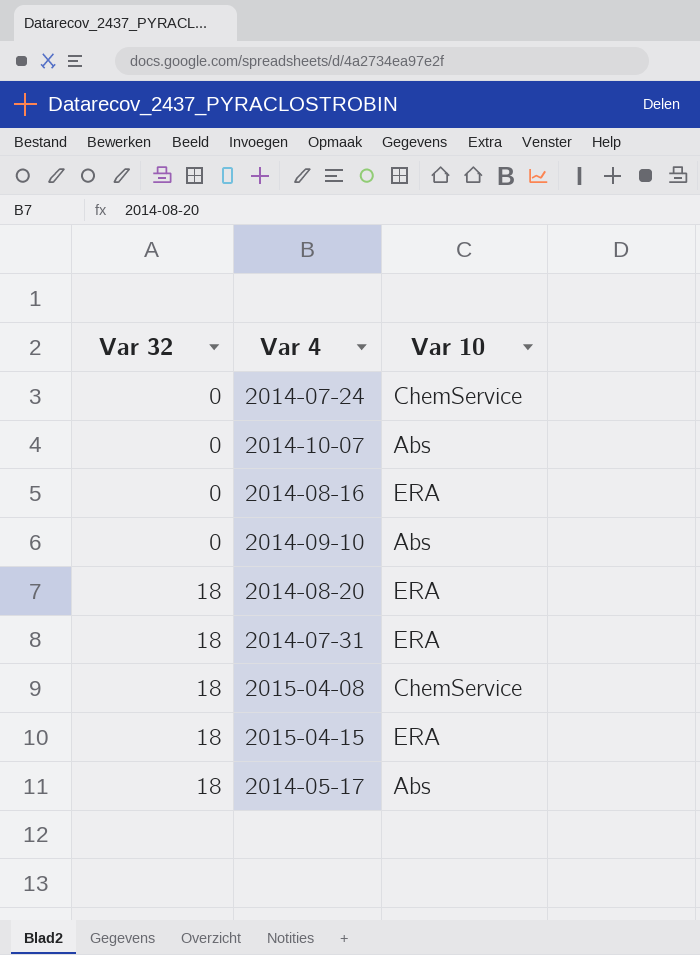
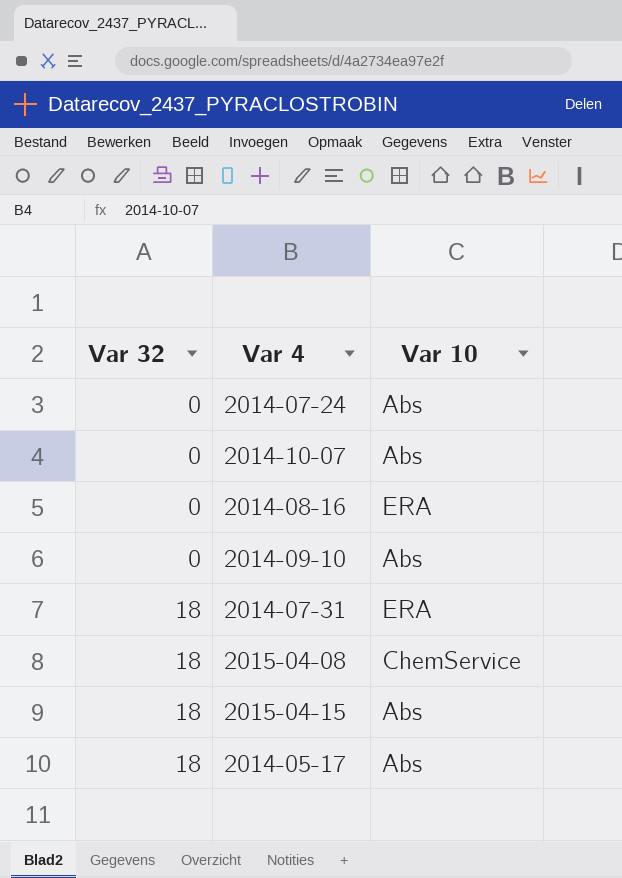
row 2014-08-20: 18 | ERA -> none
2014-07-24 | Var 10: ChemService -> Abs
2015-04-15 | Var 10: ERA -> Abs

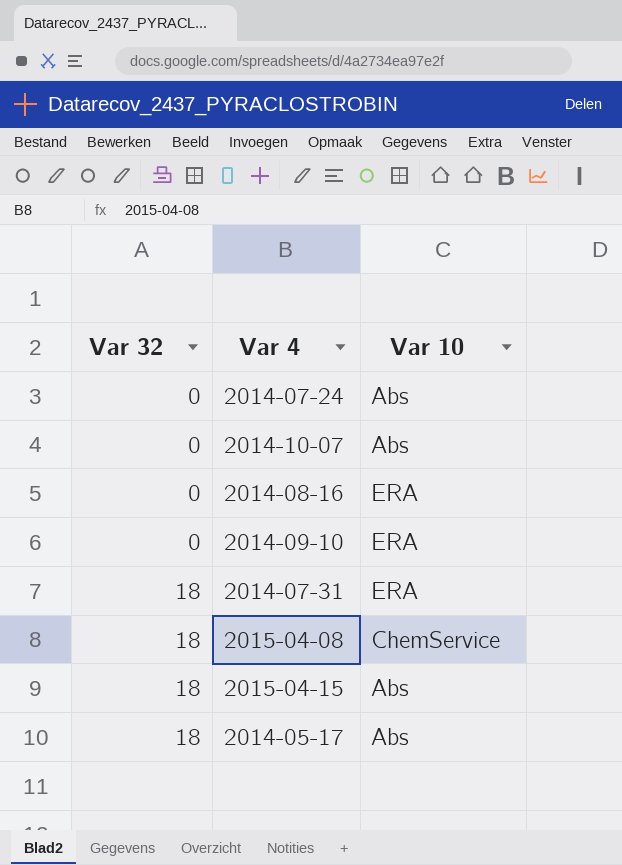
2014-09-10 | Var 10: Abs -> ERA

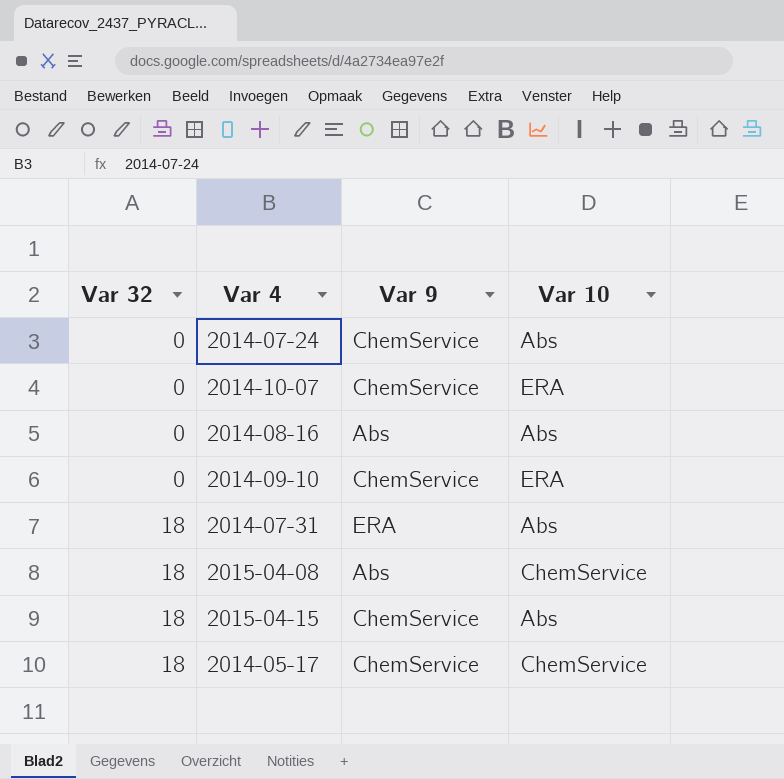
column Var 9 | position: none -> 3
2014-10-07 | Var 10: Abs -> ERA
2014-08-16 | Var 10: ERA -> Abs
2014-07-31 | Var 10: ERA -> Abs
2014-05-17 | Var 10: Abs -> ChemService

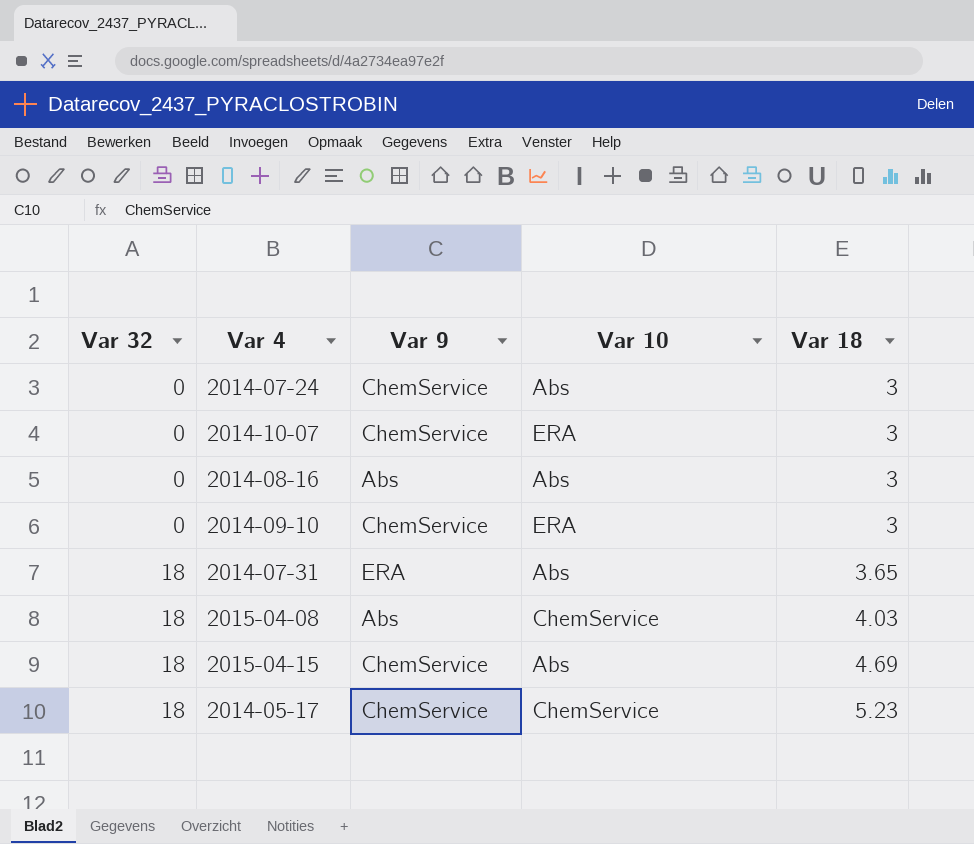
column Var 18 | position: none -> 5

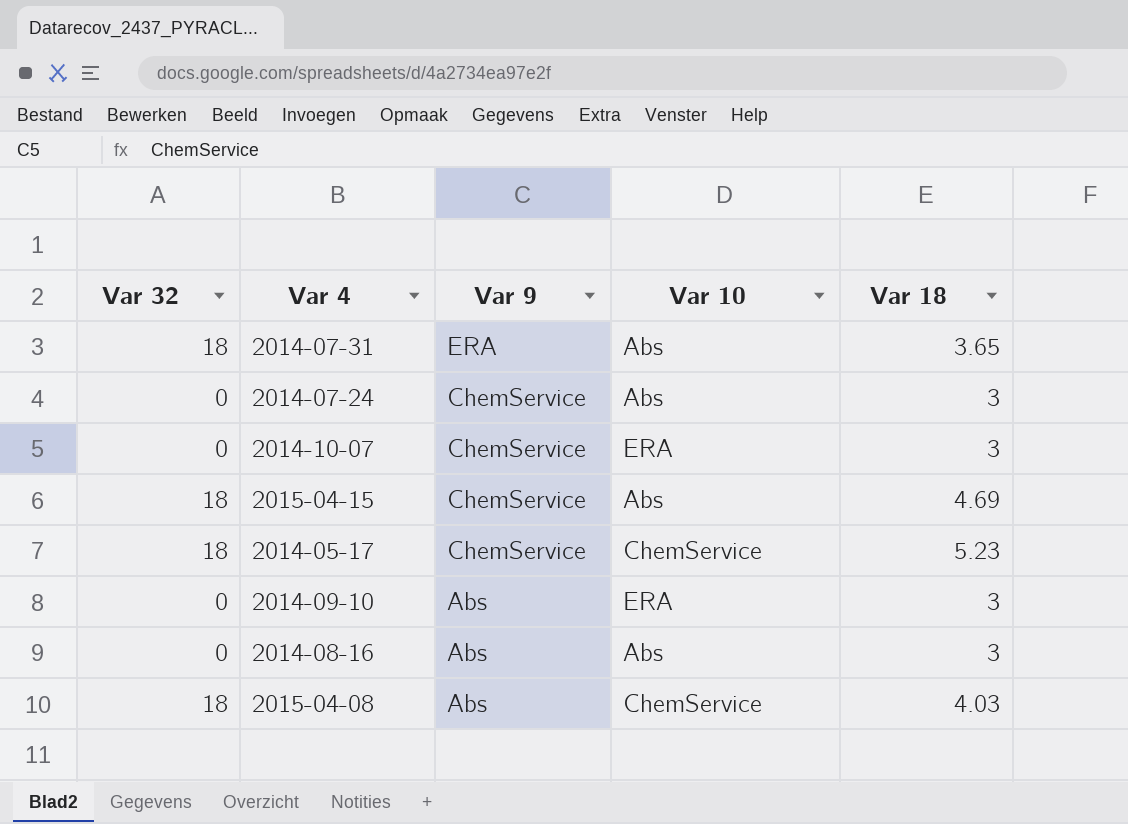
row order: Var 32 ascending -> Var 9 descending
2014-09-10 | Var 9: ChemService -> Abs

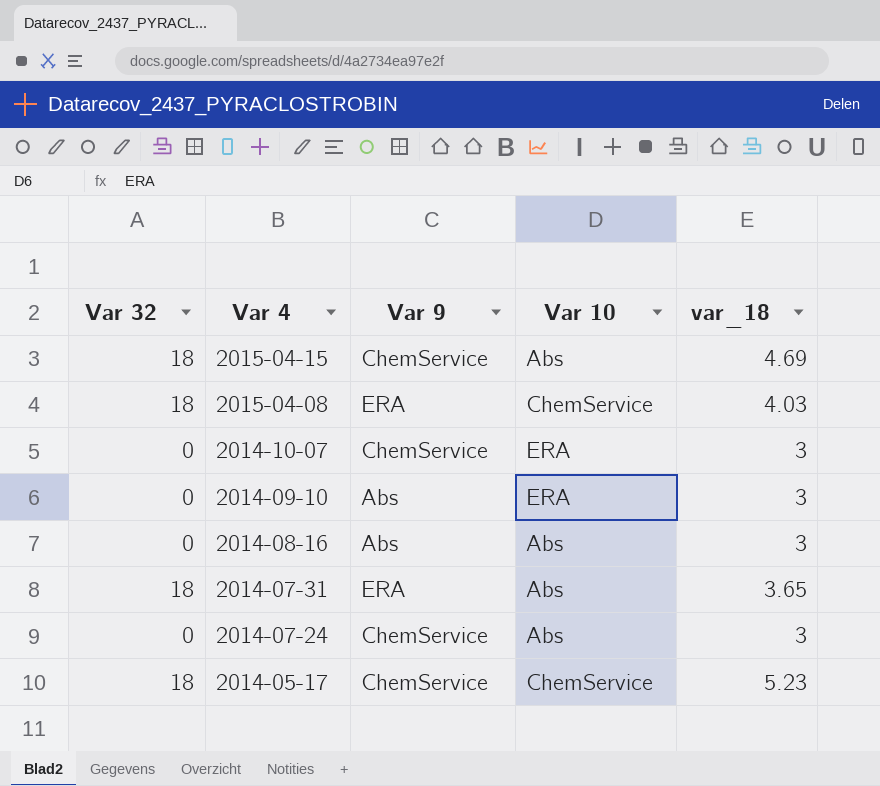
row order: Var 9 descending -> Var 4 descending
column name: Var 18 -> var_18
2015-04-08 | Var 9: Abs -> ERA

